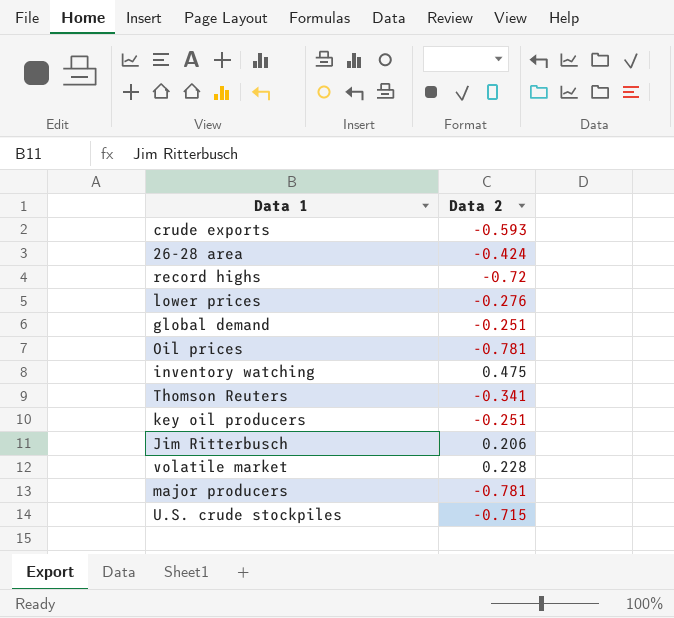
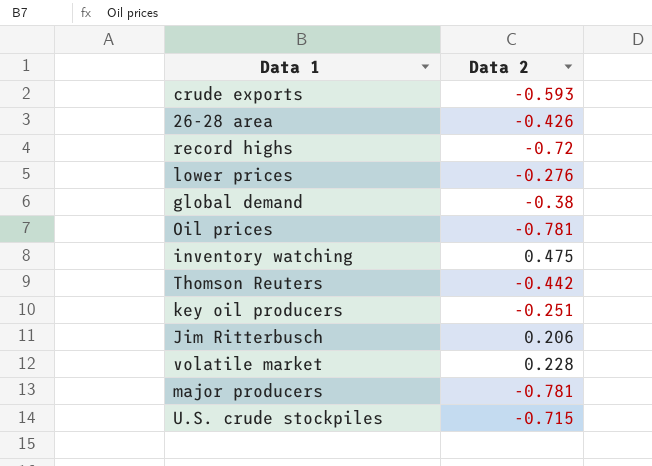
26-28 area | Data 2: -0.424 -> -0.426
global demand | Data 2: -0.251 -> -0.38
Thomson Reuters | Data 2: -0.341 -> -0.442

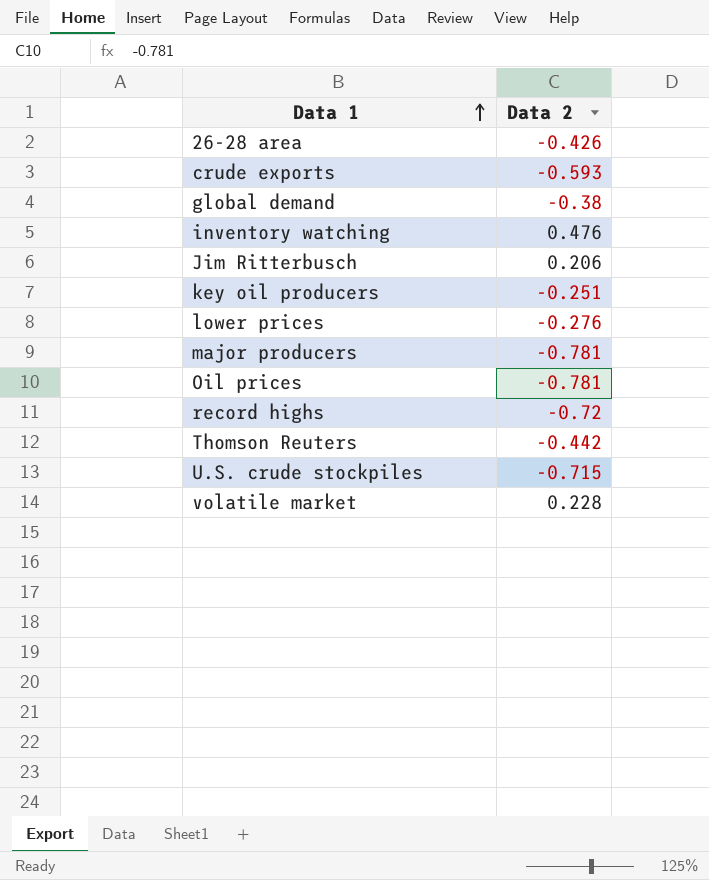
row order: none -> Data 1 ascending
inventory watching | Data 2: 0.475 -> 0.476

